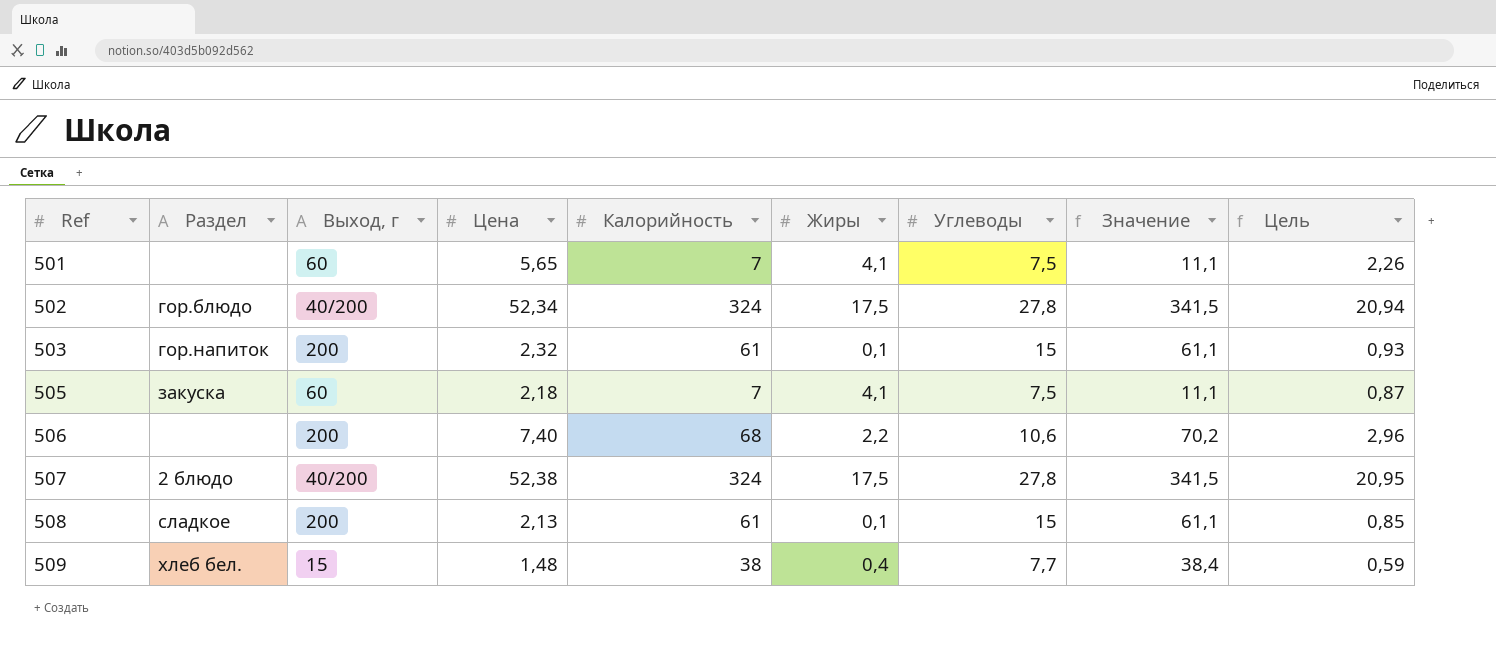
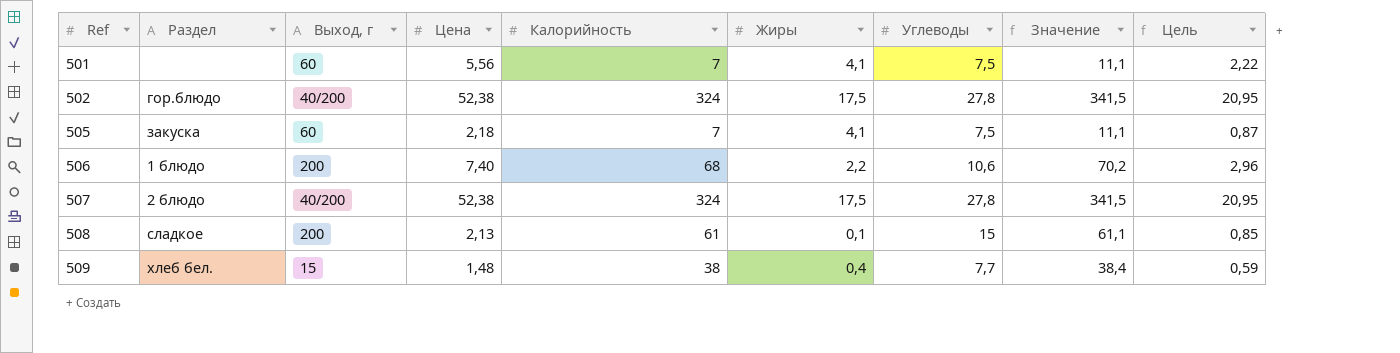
row 503: гор.напиток | 200 | 2,32 | 61 | 0,1 | 15 | 61,1 | 0,93 -> none
501 | Цена: 5,65 -> 5,56
501 | Цель: 2,26 -> 2,22
502 | Цена: 52,34 -> 52,38
502 | Цель: 20,94 -> 20,95
506 | Раздел: none -> 1 блюдо

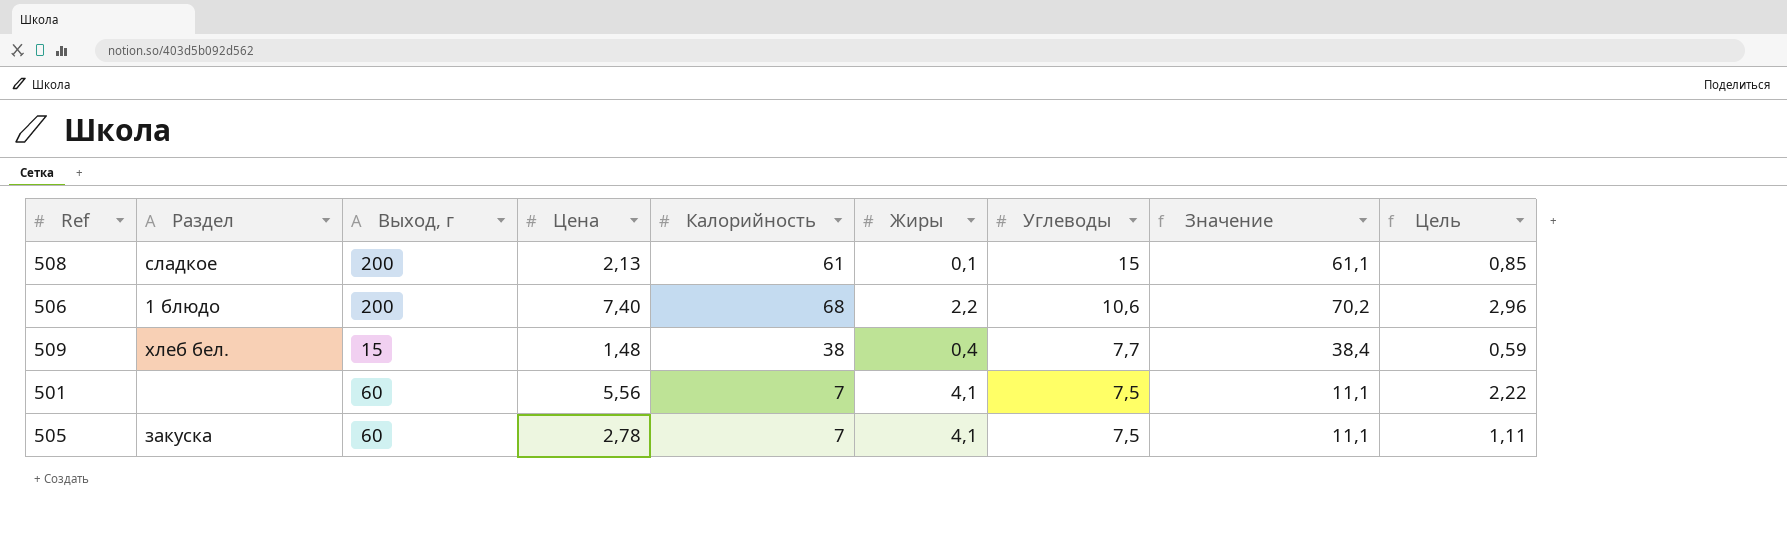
row order: Ref ascending -> Углеводы descending
row 502: гор.блюдо | 40/200 | 52,38 | 324 | 17,5 | 27,8 | 341,5 | 20,95 -> none
row 507: 2 блюдо | 40/200 | 52,38 | 324 | 17,5 | 27,8 | 341,5 | 20,95 -> none
505 | Цена: 2,18 -> 2,78
505 | Цель: 0,87 -> 1,11

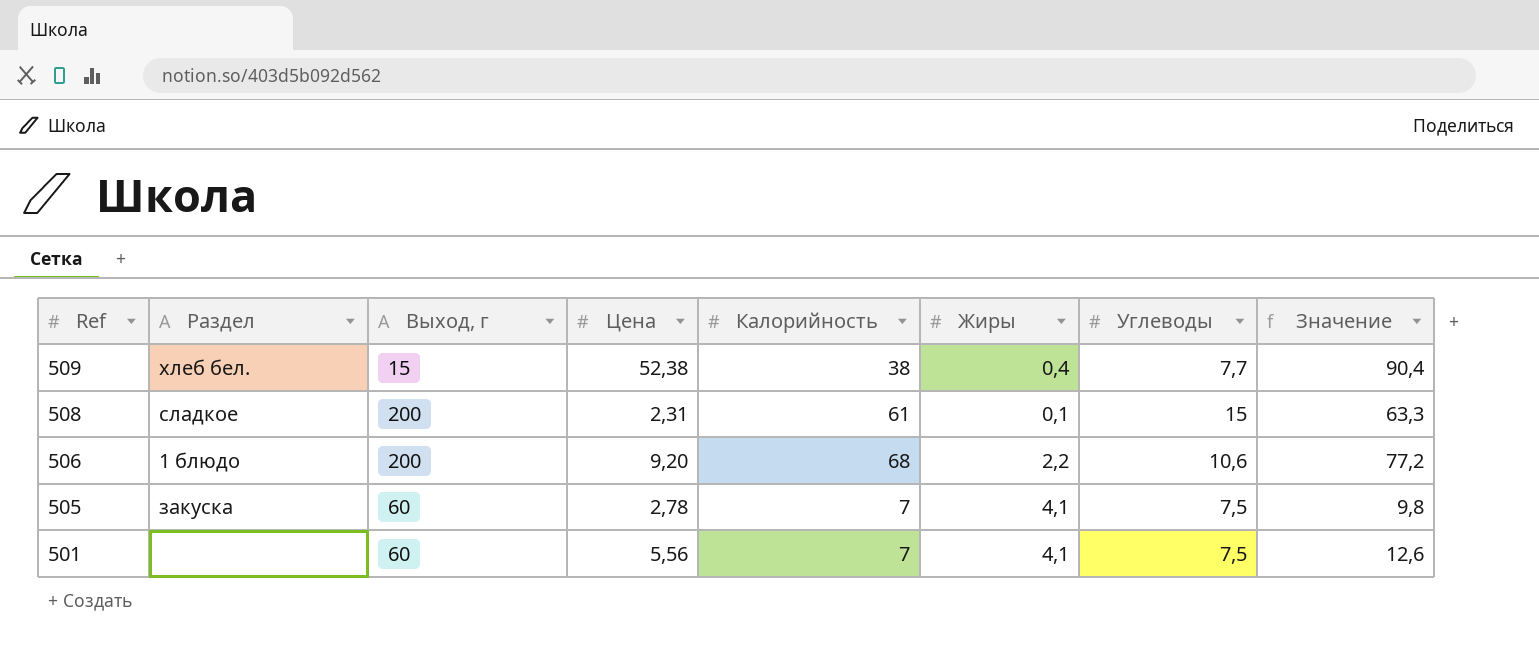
row order: Углеводы descending -> Ref descending
column Цель | formula: [Цена] * 0,4 -> none
column Значение | formula: [Калорийность] + [Жиры] -> [Цена] + [Калорийность]
509 | Цена: 1,48 -> 52,38
508 | Цена: 2,13 -> 2,31
506 | Цена: 7,40 -> 9,20

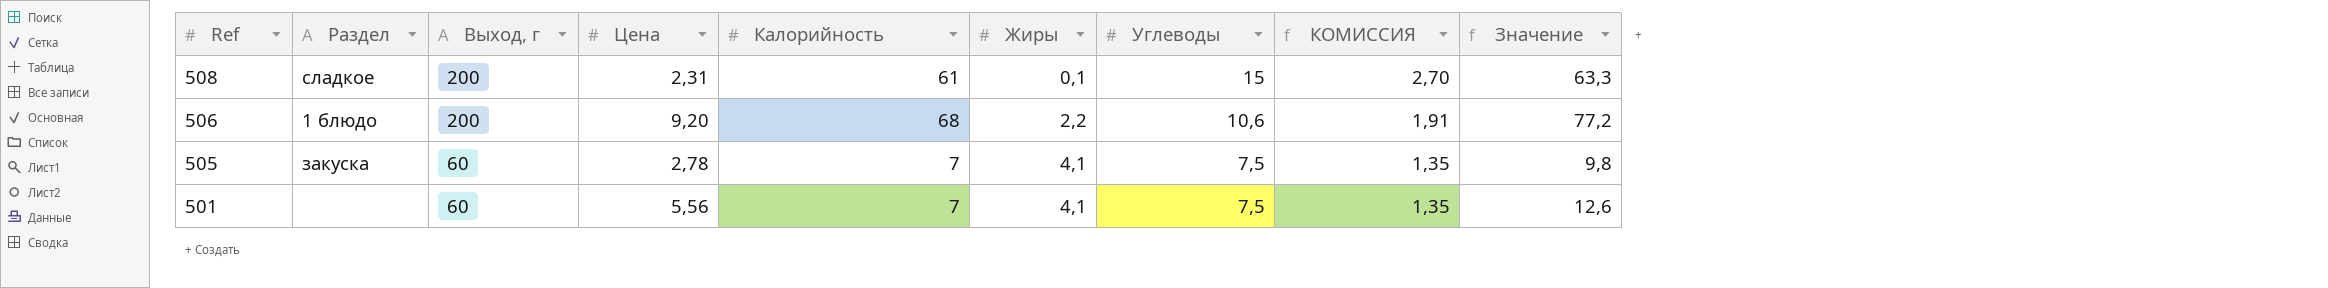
column КОМИССИЯ | formula: none -> [Углеводы] * 0,18
row 509: хлеб бел. | 15 | 52,38 | 38 | 0,4 | 7,7 | 90,4 -> none

